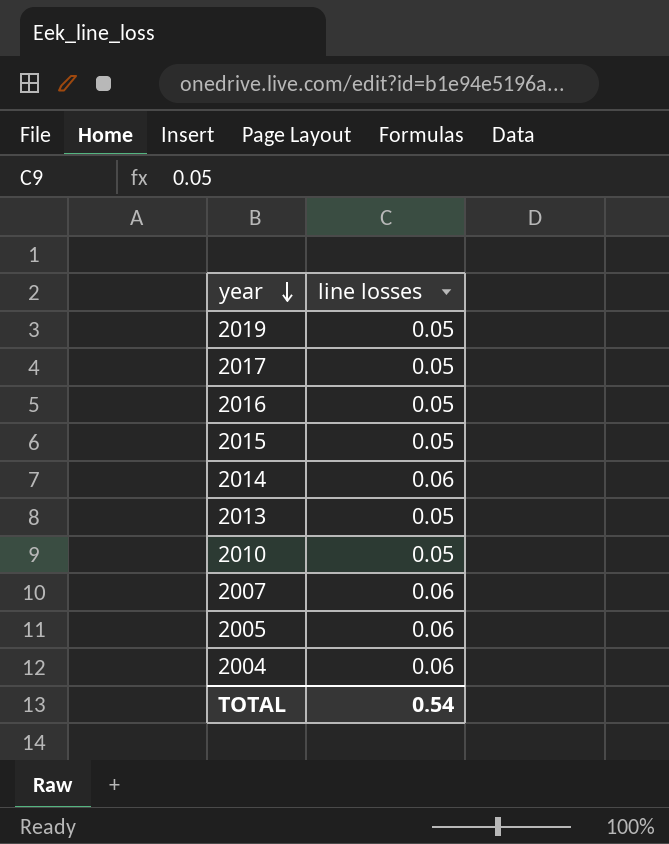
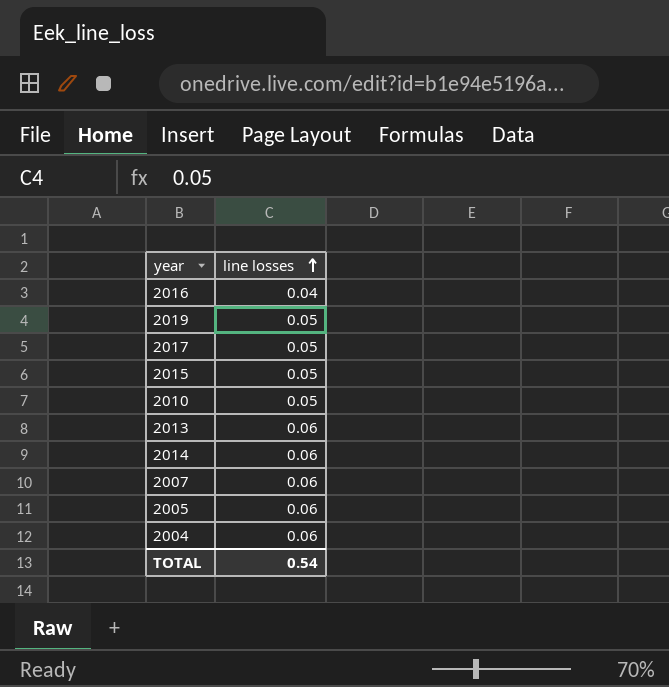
row order: year descending -> line losses ascending
2016 | line losses: 0.05 -> 0.04
2013 | line losses: 0.05 -> 0.06

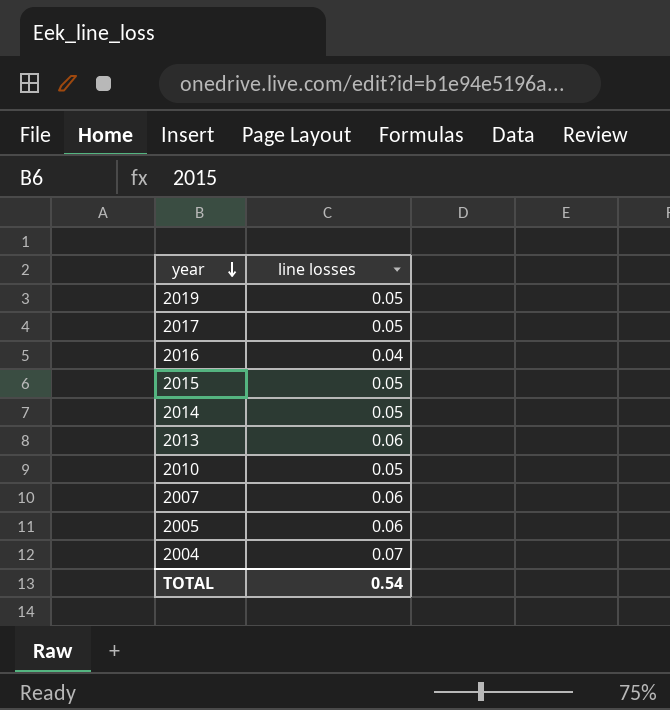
row order: line losses ascending -> year descending
2014 | line losses: 0.06 -> 0.05
2004 | line losses: 0.06 -> 0.07

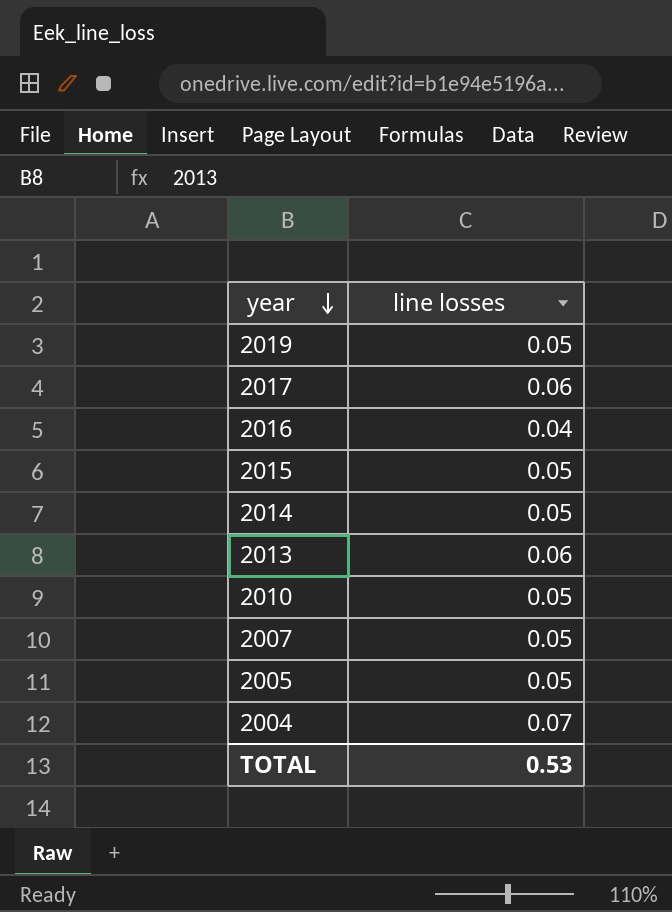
2017 | line losses: 0.05 -> 0.06
2007 | line losses: 0.06 -> 0.05
2005 | line losses: 0.06 -> 0.05
TOTAL | line losses: 0.54 -> 0.53

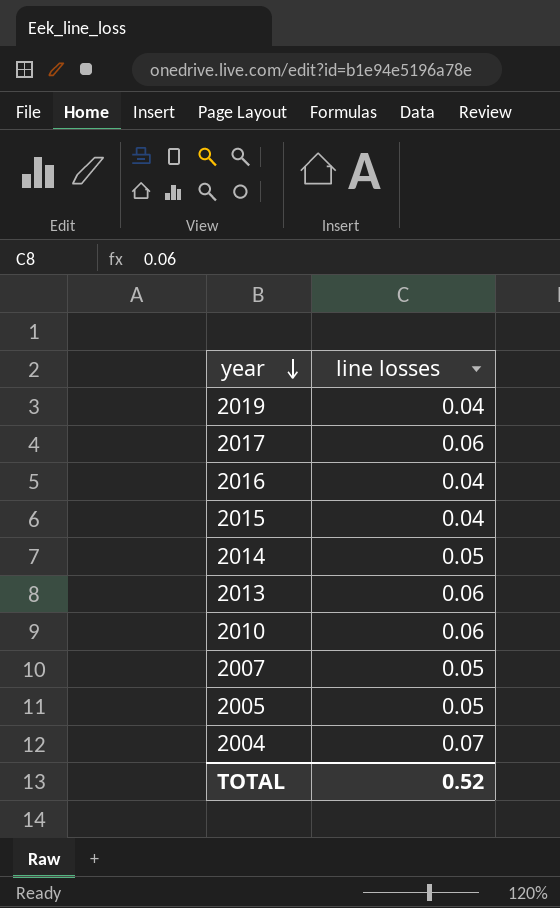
2019 | line losses: 0.05 -> 0.04
2015 | line losses: 0.05 -> 0.04
2010 | line losses: 0.05 -> 0.06
TOTAL | line losses: 0.53 -> 0.52

